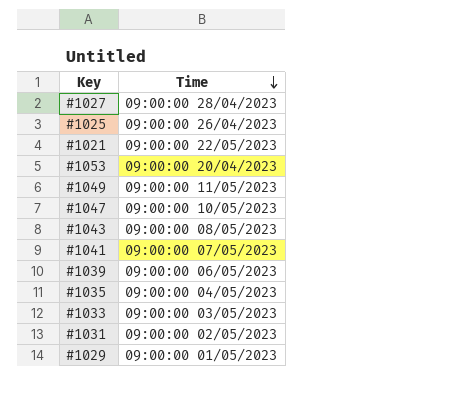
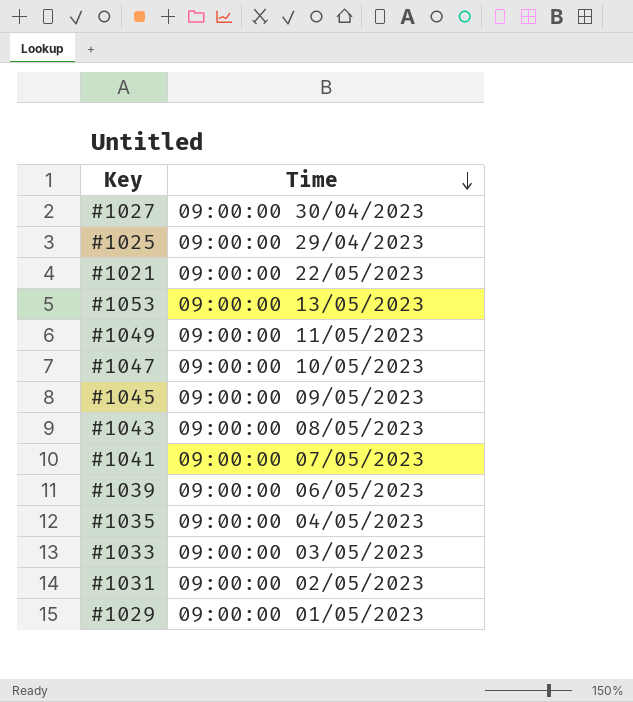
#1027 | Time: 09:00:00 28/04/2023 -> 09:00:00 30/04/2023
#1025 | Time: 09:00:00 26/04/2023 -> 09:00:00 29/04/2023
#1053 | Time: 09:00:00 20/04/2023 -> 09:00:00 13/05/2023
row #1045: none -> 09:00:00 09/05/2023

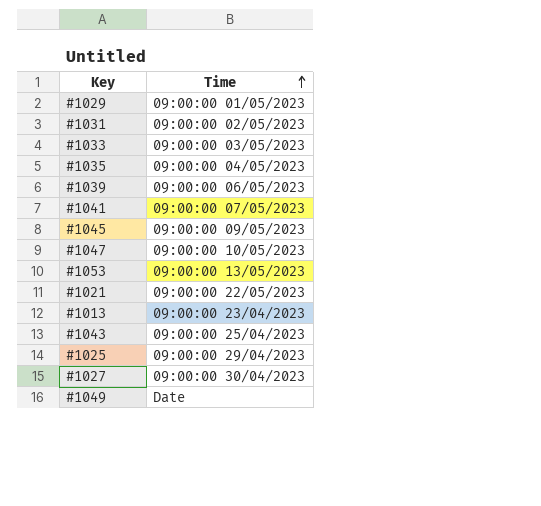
row order: Time descending -> Time ascending
row #1013: none -> 09:00:00 23/04/2023
#1043 | Time: 09:00:00 08/05/2023 -> 09:00:00 25/04/2023
#1049 | Time: 09:00:00 11/05/2023 -> Date

